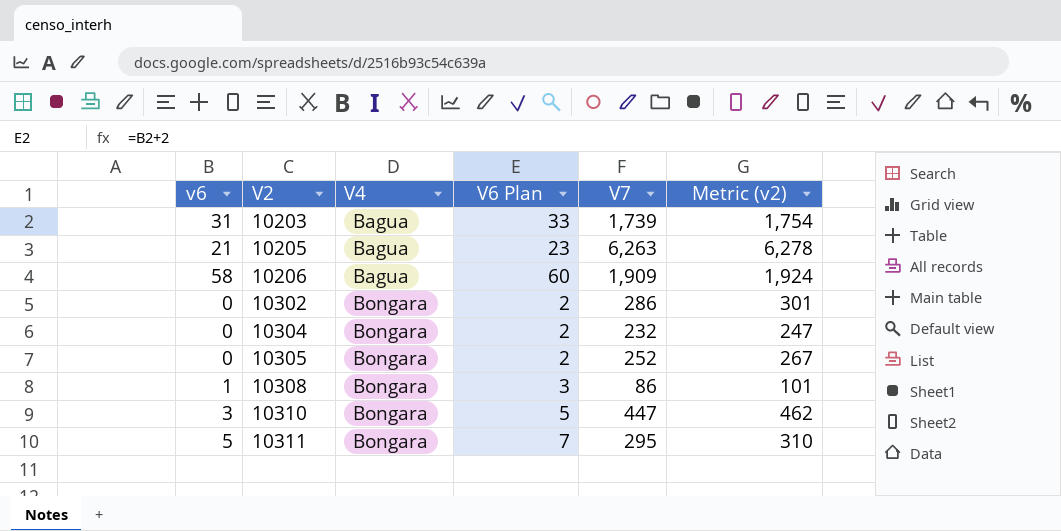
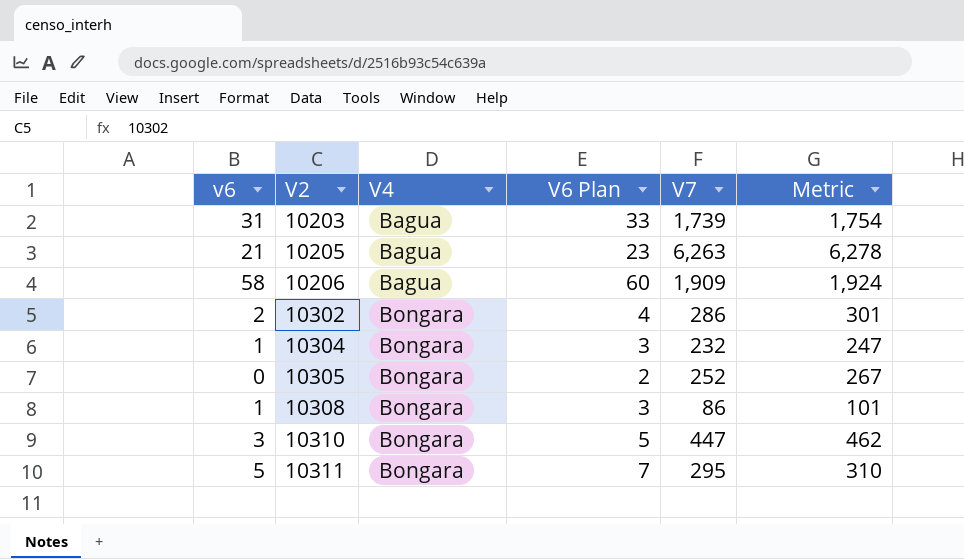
column name: Metric (v2) -> Metric
10302 | v6: 0 -> 2
10302 | V6 Plan: 2 -> 4
10304 | v6: 0 -> 1
10304 | V6 Plan: 2 -> 3

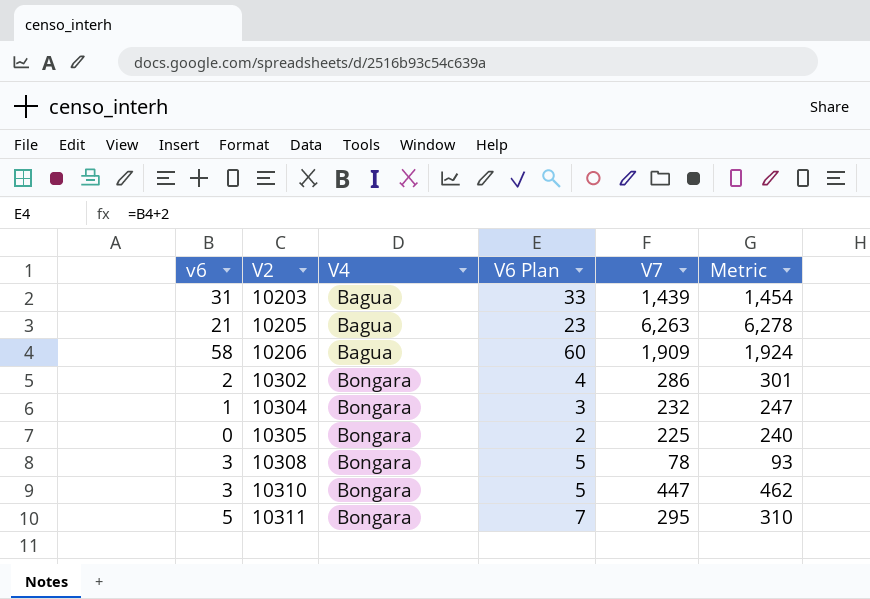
10203 | V7: 1,739 -> 1,439
10203 | Metric: 1,754 -> 1,454
10305 | V7: 252 -> 225
10305 | Metric: 267 -> 240
10308 | v6: 1 -> 3
10308 | V6 Plan: 3 -> 5
10308 | V7: 86 -> 78
10308 | Metric: 101 -> 93

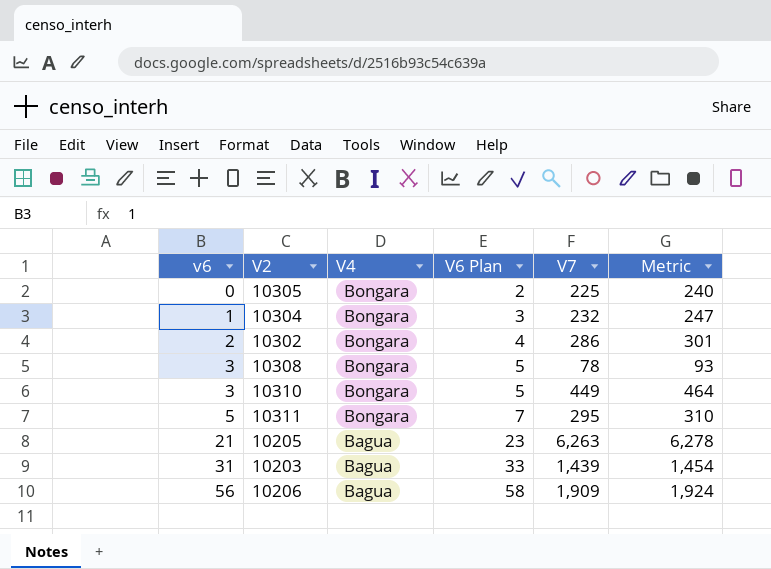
row order: V2 ascending -> v6 ascending
10310 | V7: 447 -> 449
10310 | Metric: 462 -> 464
10206 | v6: 58 -> 56
10206 | V6 Plan: 60 -> 58

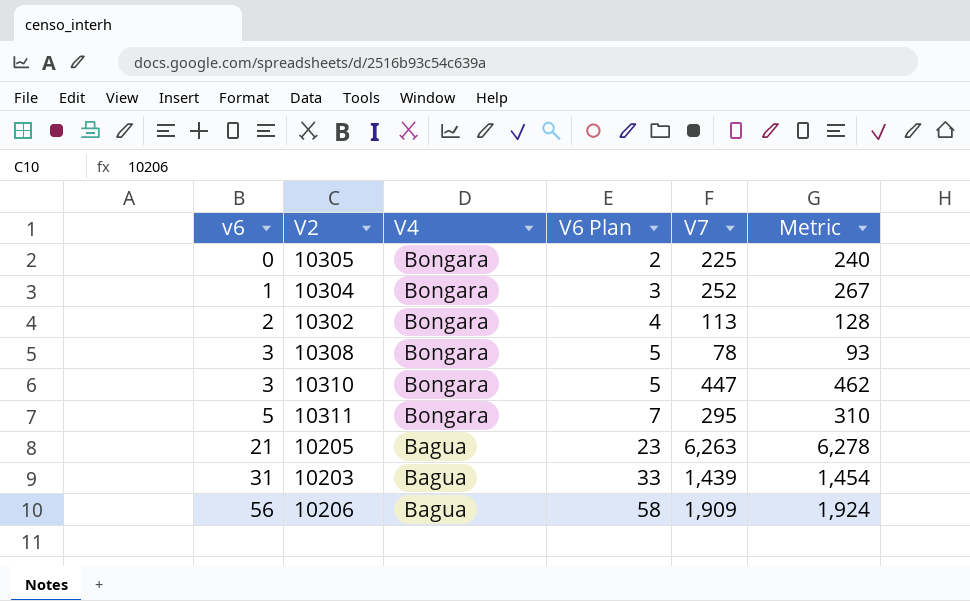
10304 | V7: 232 -> 252
10304 | Metric: 247 -> 267
10302 | V7: 286 -> 113
10302 | Metric: 301 -> 128
10310 | V7: 449 -> 447
10310 | Metric: 464 -> 462

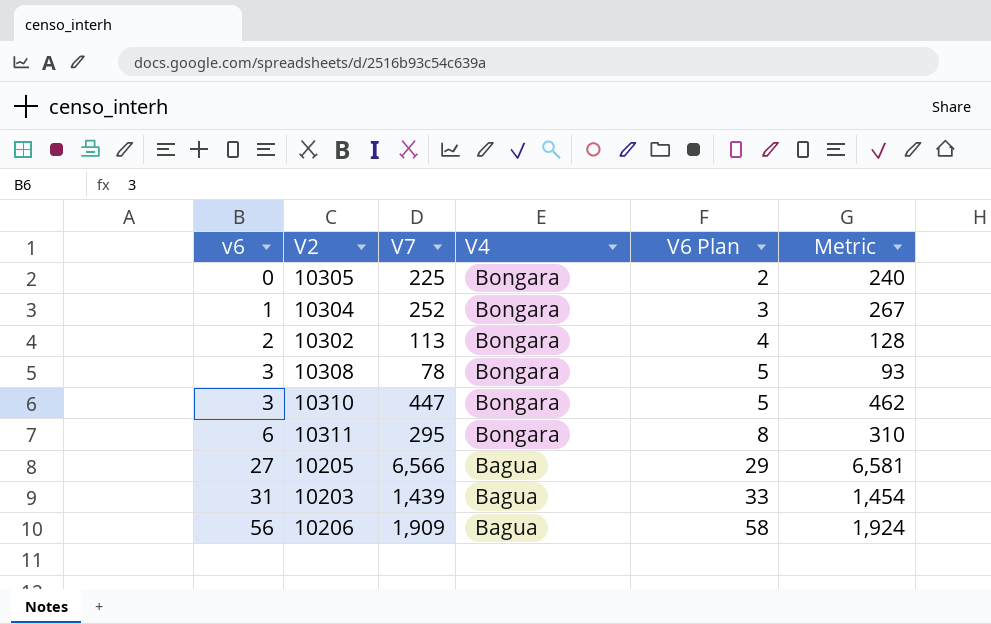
column V7 | position: 5 -> 3
10311 | v6: 5 -> 6
10311 | V6 Plan: 7 -> 8
10205 | v6: 21 -> 27
10205 | V7: 6,263 -> 6,566
10205 | V6 Plan: 23 -> 29
10205 | Metric: 6,278 -> 6,581

